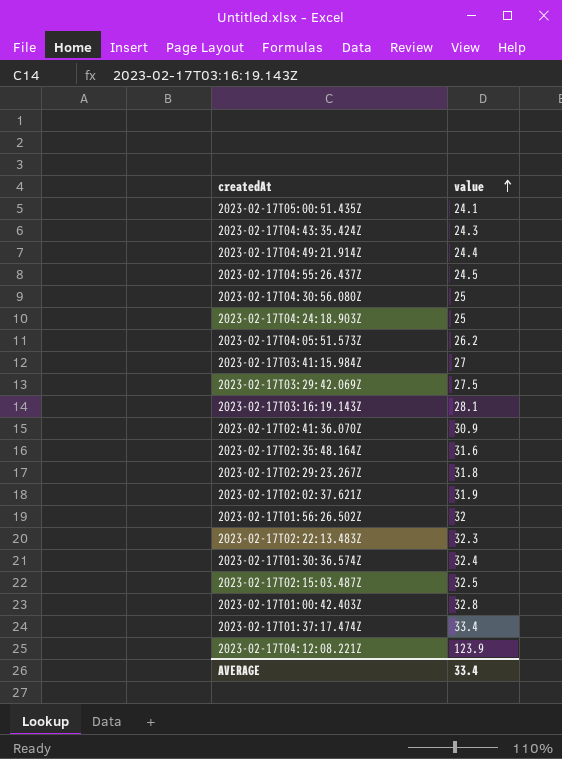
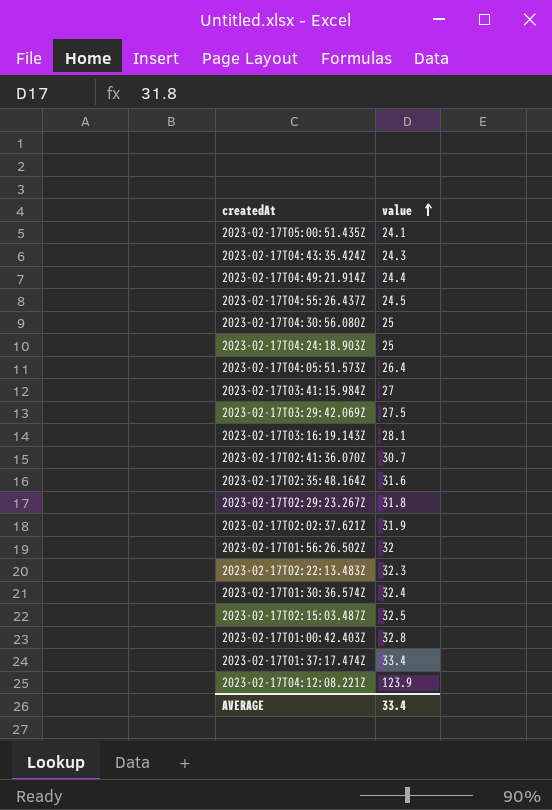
2023-02-17T04:05:51.573Z | value: 26.2 -> 26.4
2023-02-17T02:41:36.070Z | value: 30.9 -> 30.7

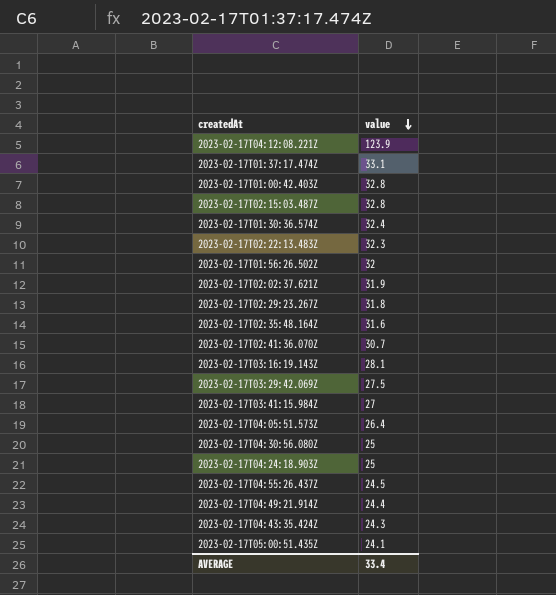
row order: value ascending -> value descending
2023-02-17T01:37:17.474Z | value: 33.4 -> 33.1
2023-02-17T02:15:03.487Z | value: 32.5 -> 32.8

